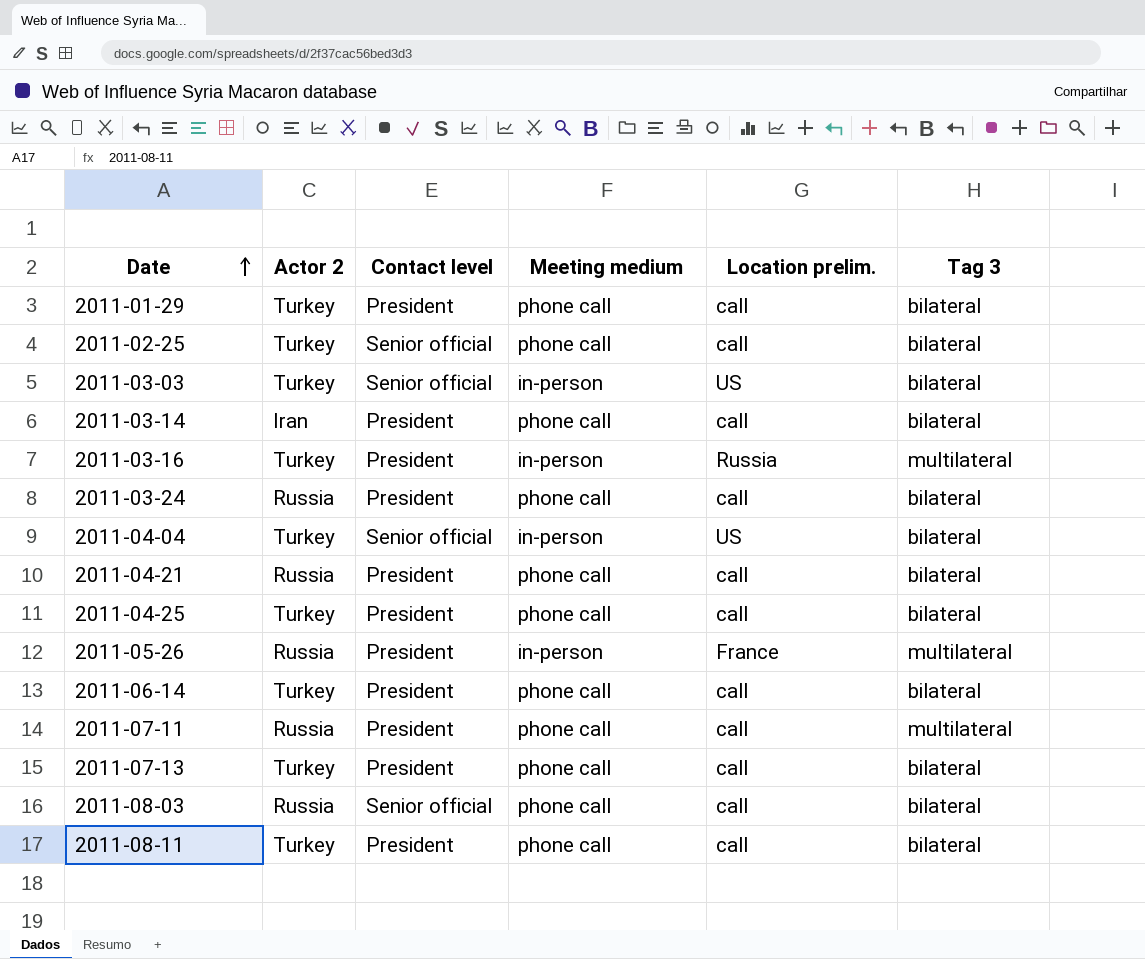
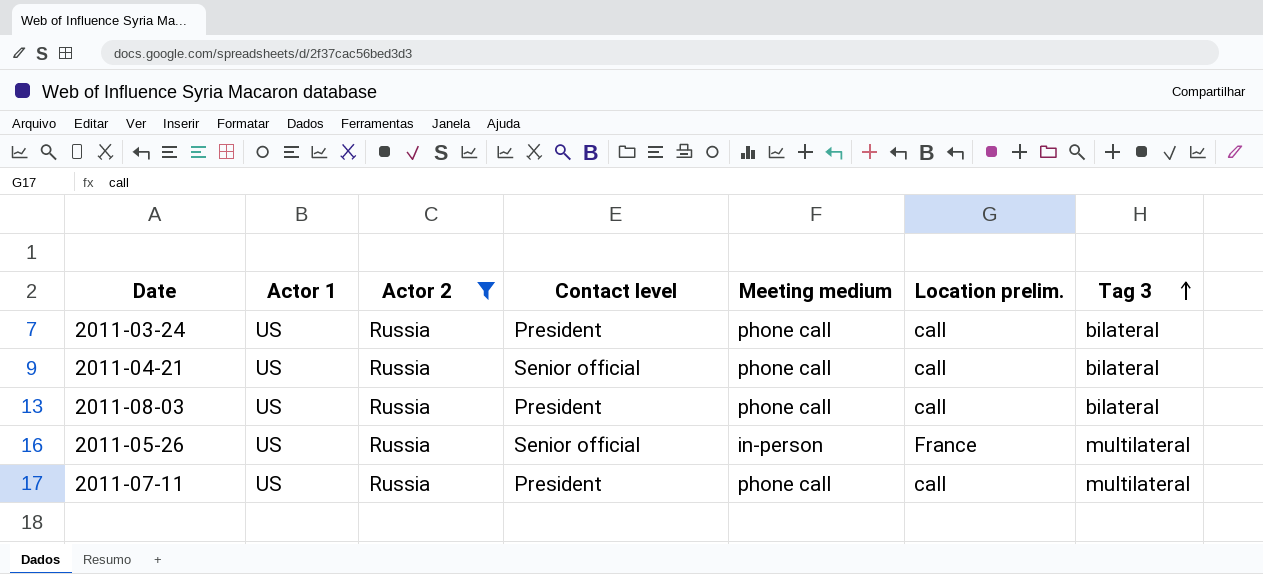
filter: none -> Actor 2 = Russia
row order: Date ascending -> Tag 3 ascending
column Actor 1 | position: none -> 2
2011-04-21 | Contact level: President -> Senior official
2011-08-03 | Contact level: Senior official -> President
2011-05-26 | Contact level: President -> Senior official

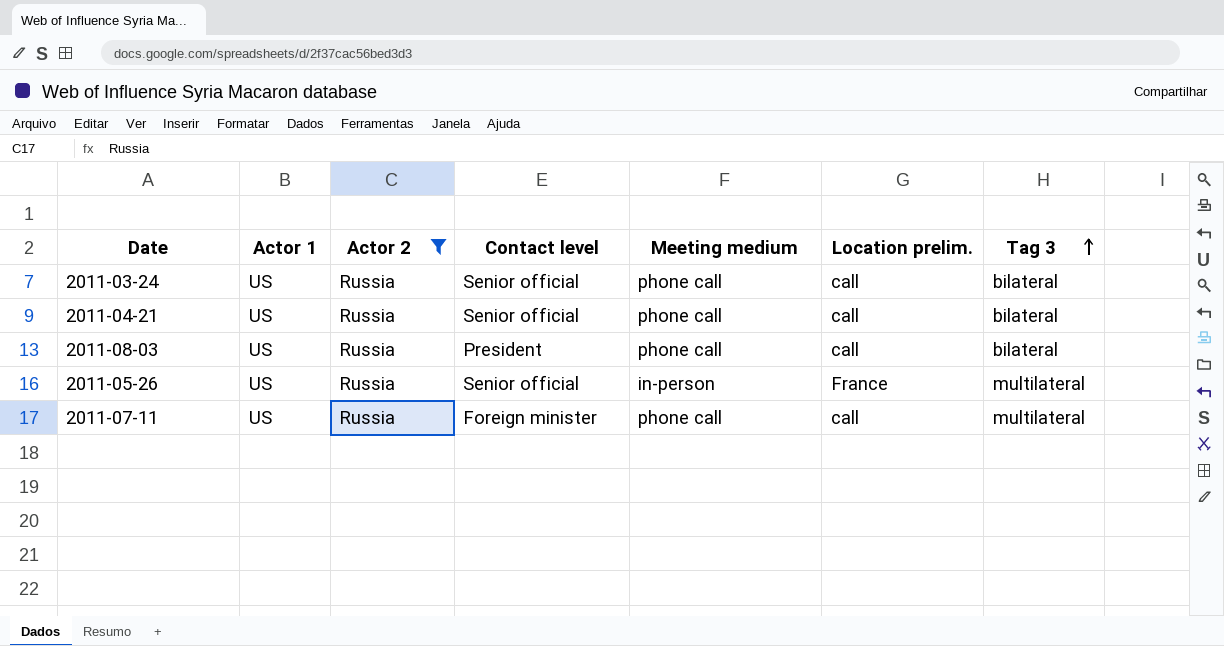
2011-03-24 | Contact level: President -> Senior official
2011-07-11 | Contact level: President -> Foreign minister

